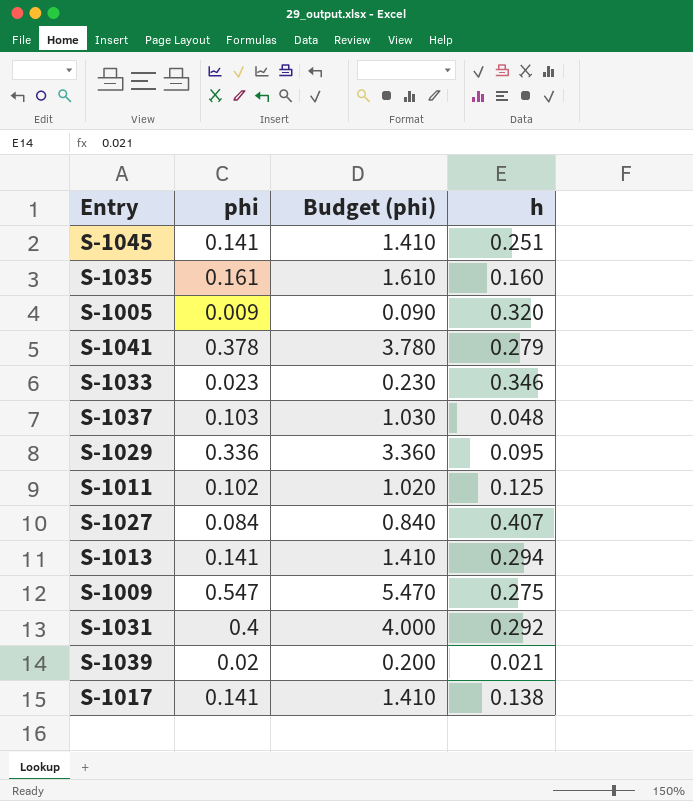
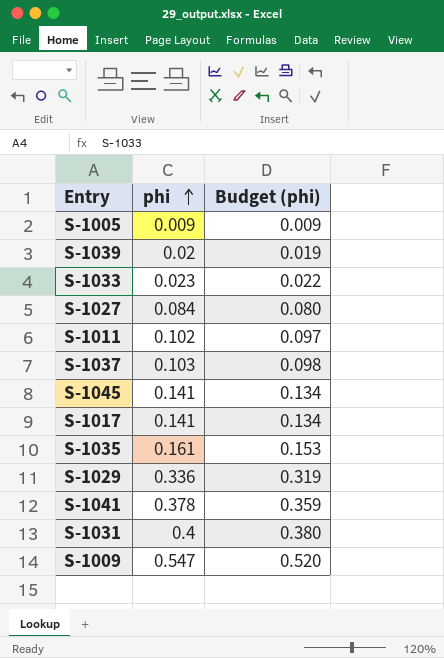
row order: none -> phi ascending
column h | position: 4 -> none
column Budget (phi) | formula: [phi] * 10 -> [phi] * 0.95
row S-1013: 0.141 | 1.410 | 0.294 -> none

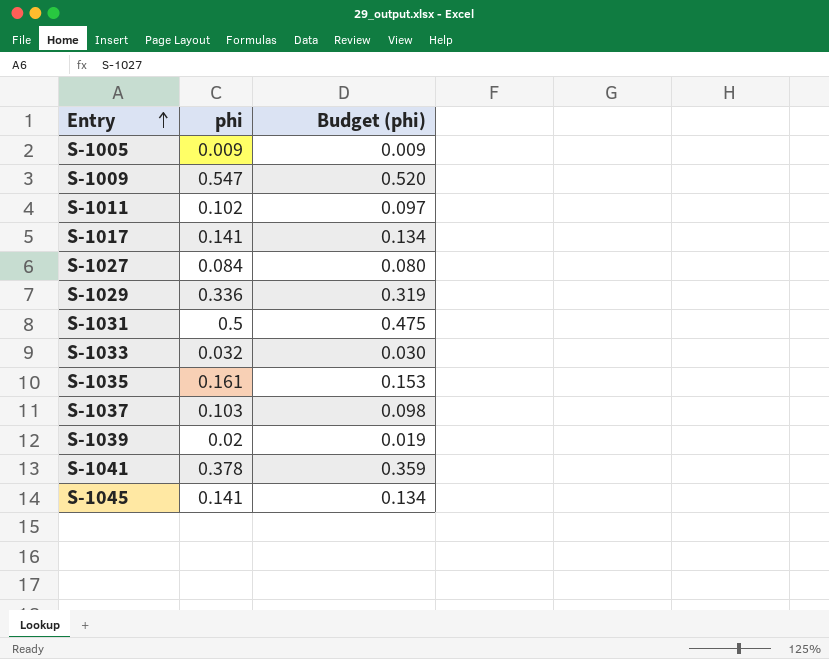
row order: phi ascending -> Entry ascending
S-1031 | phi: 0.4 -> 0.5
S-1031 | Budget (phi): 0.380 -> 0.475
S-1033 | phi: 0.023 -> 0.032
S-1033 | Budget (phi): 0.022 -> 0.030

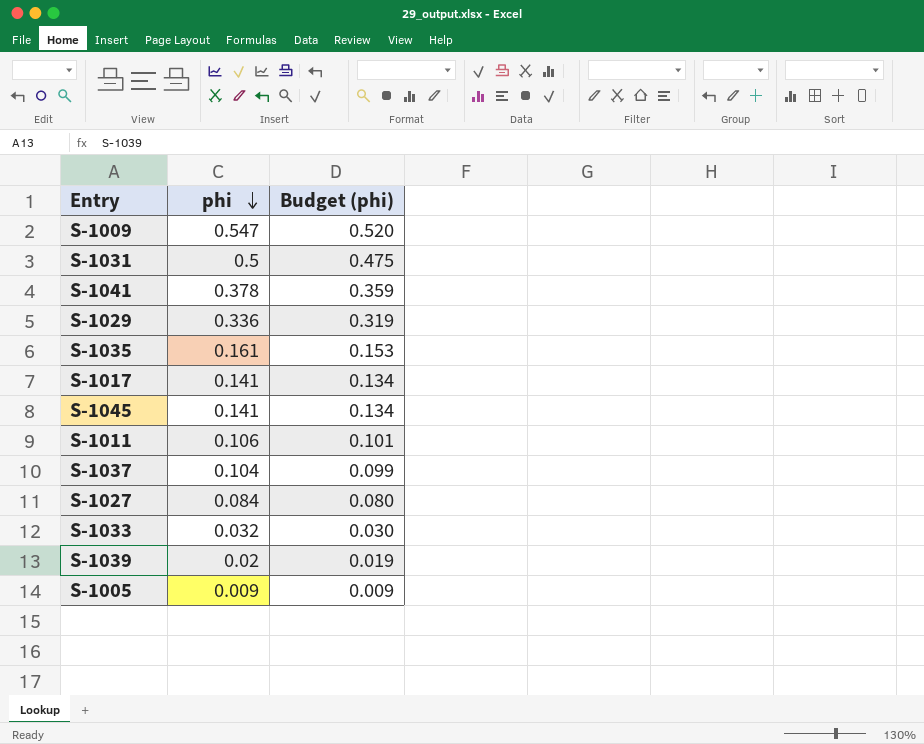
row order: Entry ascending -> phi descending
S-1011 | phi: 0.102 -> 0.106
S-1011 | Budget (phi): 0.097 -> 0.101
S-1037 | phi: 0.103 -> 0.104
S-1037 | Budget (phi): 0.098 -> 0.099

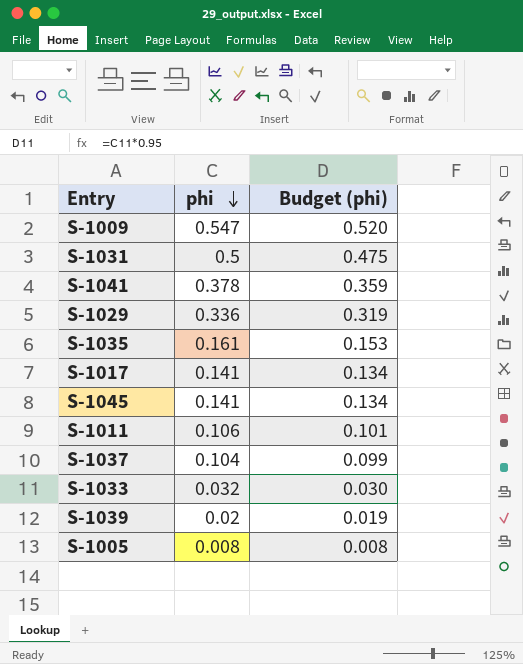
row S-1027: 0.084 | 0.080 -> none
S-1005 | phi: 0.009 -> 0.008
S-1005 | Budget (phi): 0.009 -> 0.008

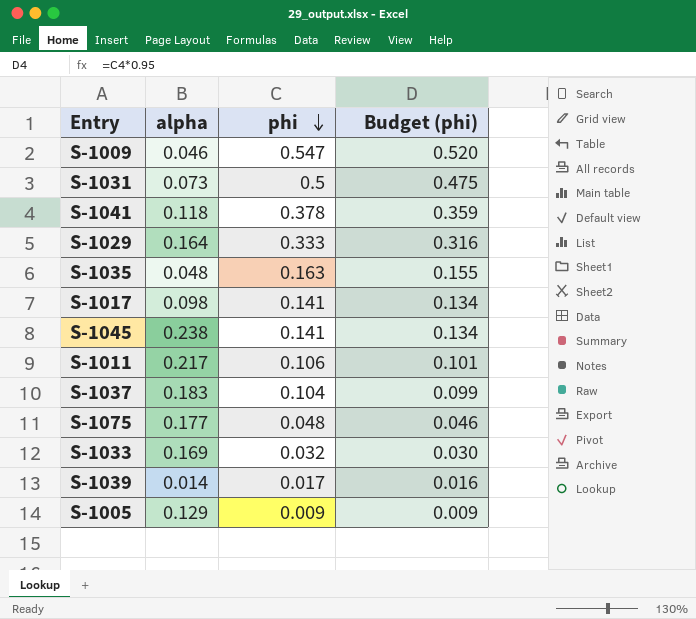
column alpha | position: none -> 2
S-1029 | phi: 0.336 -> 0.333
S-1029 | Budget (phi): 0.319 -> 0.316
S-1035 | phi: 0.161 -> 0.163
S-1035 | Budget (phi): 0.153 -> 0.155
row S-1075: none -> 0.177 | 0.048 | 0.046
S-1039 | phi: 0.02 -> 0.017
S-1039 | Budget (phi): 0.019 -> 0.016
S-1005 | phi: 0.008 -> 0.009
S-1005 | Budget (phi): 0.008 -> 0.009

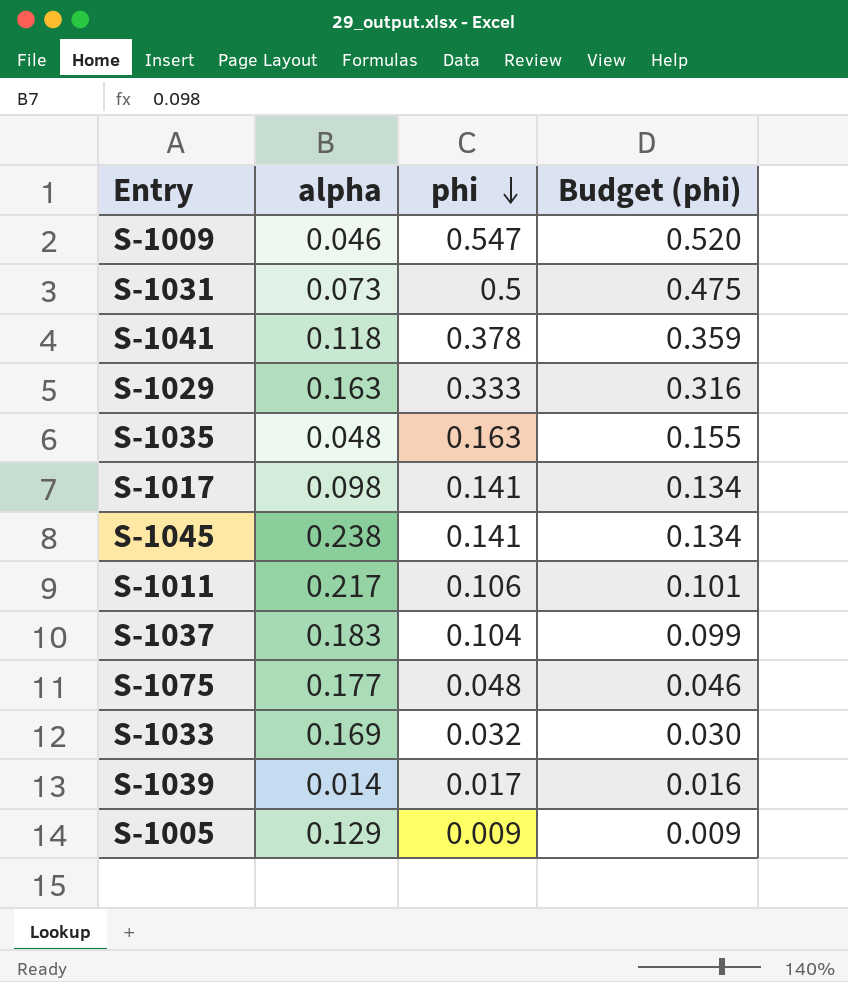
S-1029 | alpha: 0.164 -> 0.163

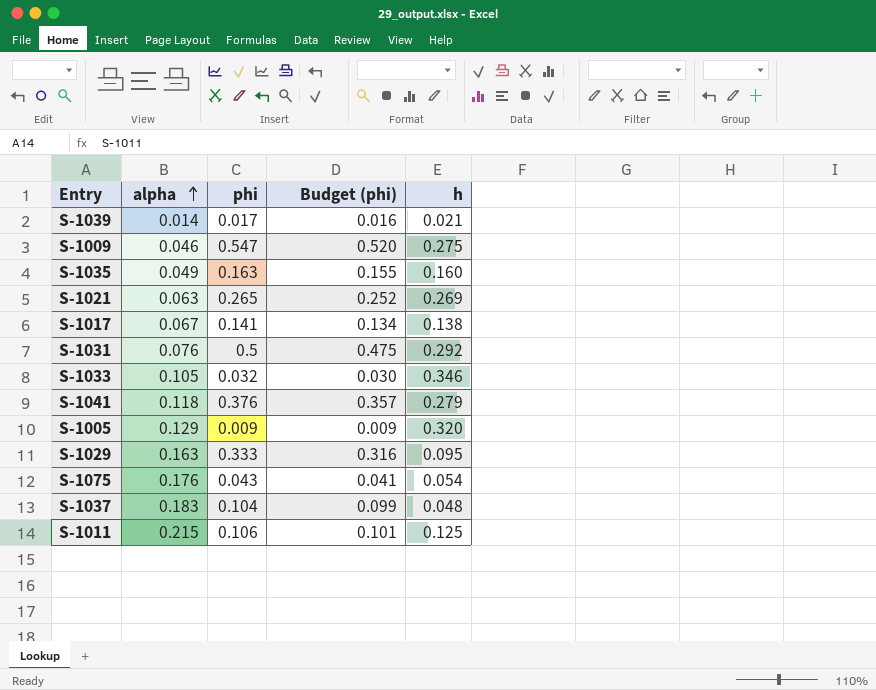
row order: phi descending -> alpha ascending
column h | position: none -> 5
row S-1045: 0.238 | 0.141 | 0.134 -> none
S-1035 | alpha: 0.048 -> 0.049
row S-1021: none -> 0.063 | 0.265 | 0.252 | 0.269
S-1017 | alpha: 0.098 -> 0.067
S-1031 | alpha: 0.073 -> 0.076
S-1033 | alpha: 0.169 -> 0.105
S-1041 | phi: 0.378 -> 0.376
S-1041 | Budget (phi): 0.359 -> 0.357
S-1075 | alpha: 0.177 -> 0.176
S-1075 | phi: 0.048 -> 0.043
S-1075 | Budget (phi): 0.046 -> 0.041
S-1011 | alpha: 0.217 -> 0.215

